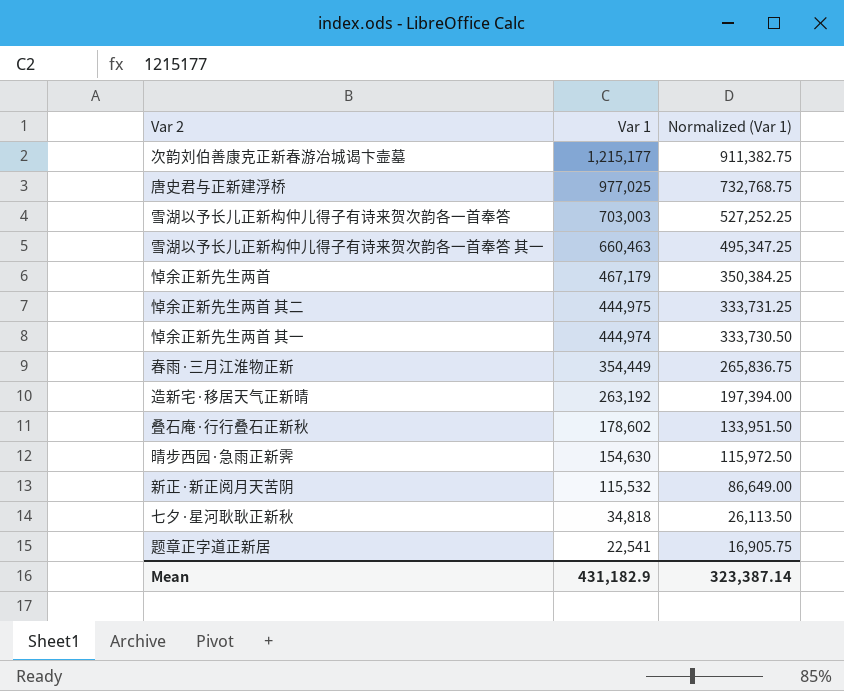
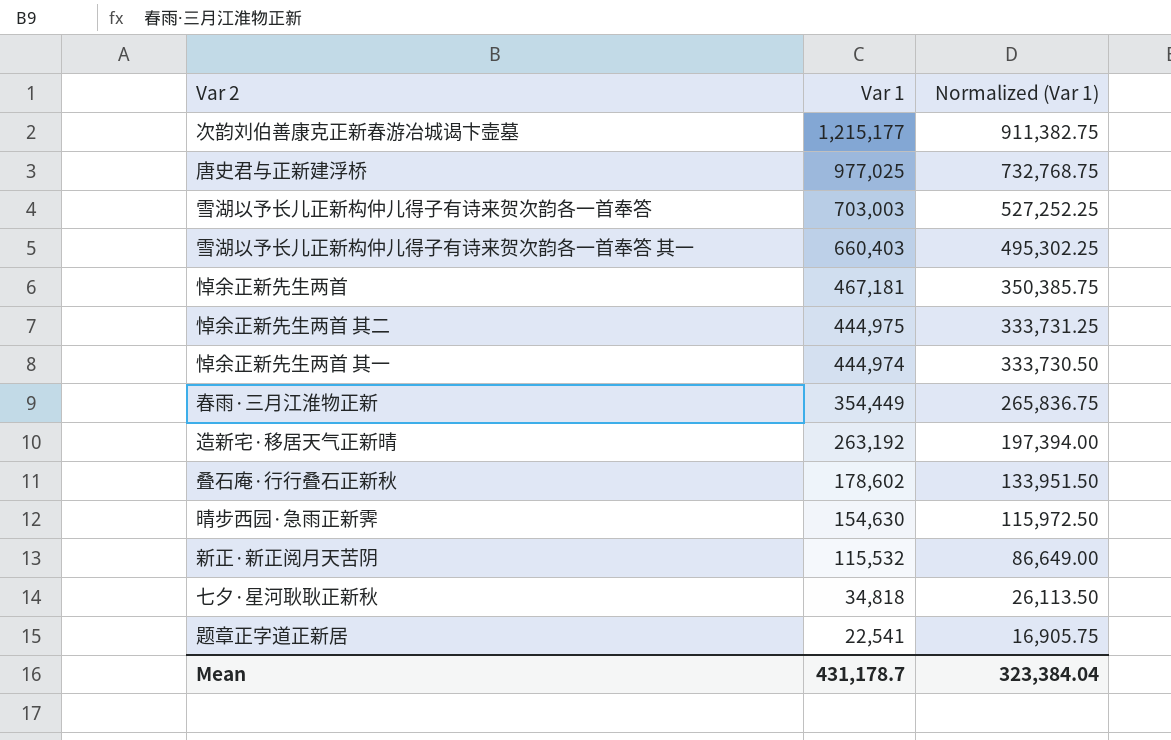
雪湖以予长儿正新构仲儿得子有诗来贺次韵各一首奉答 其一 | Var 1: 660,463 -> 660,403
雪湖以予长儿正新构仲儿得子有诗来贺次韵各一首奉答 其一 | Normalized (Var 1): 495,347.25 -> 495,302.25
悼余正新先生两首 | Var 1: 467,179 -> 467,181
悼余正新先生两首 | Normalized (Var 1): 350,384.25 -> 350,385.75
Mean | Var 1: 431,182.9 -> 431,178.7
Mean | Normalized (Var 1): 323,387.14 -> 323,384.04

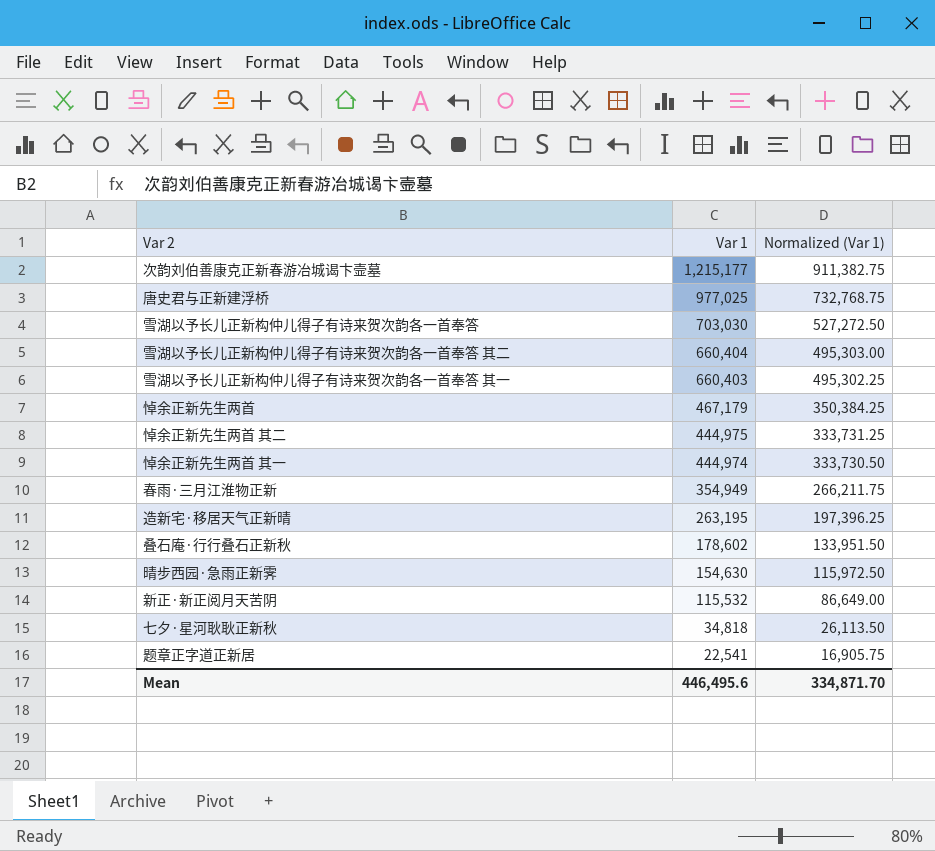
雪湖以予长儿正新构仲儿得子有诗来贺次韵各一首奉答 | Var 1: 703,003 -> 703,030
雪湖以予长儿正新构仲儿得子有诗来贺次韵各一首奉答 | Normalized (Var 1): 527,252.25 -> 527,272.50
row 雪湖以予长儿正新构仲儿得子有诗来贺次韵各一首奉答 其二: none -> 660,404 | 495,303.00
悼余正新先生两首 | Var 1: 467,181 -> 467,179
悼余正新先生两首 | Normalized (Var 1): 350,385.75 -> 350,384.25
春雨·三月江淮物正新 | Var 1: 354,449 -> 354,949
春雨·三月江淮物正新 | Normalized (Var 1): 265,836.75 -> 266,211.75
造新宅·移居天气正新晴 | Var 1: 263,192 -> 263,195
造新宅·移居天气正新晴 | Normalized (Var 1): 197,394.00 -> 197,396.25
Mean | Var 1: 431,178.7 -> 446,495.6
Mean | Normalized (Var 1): 323,384.04 -> 334,871.70

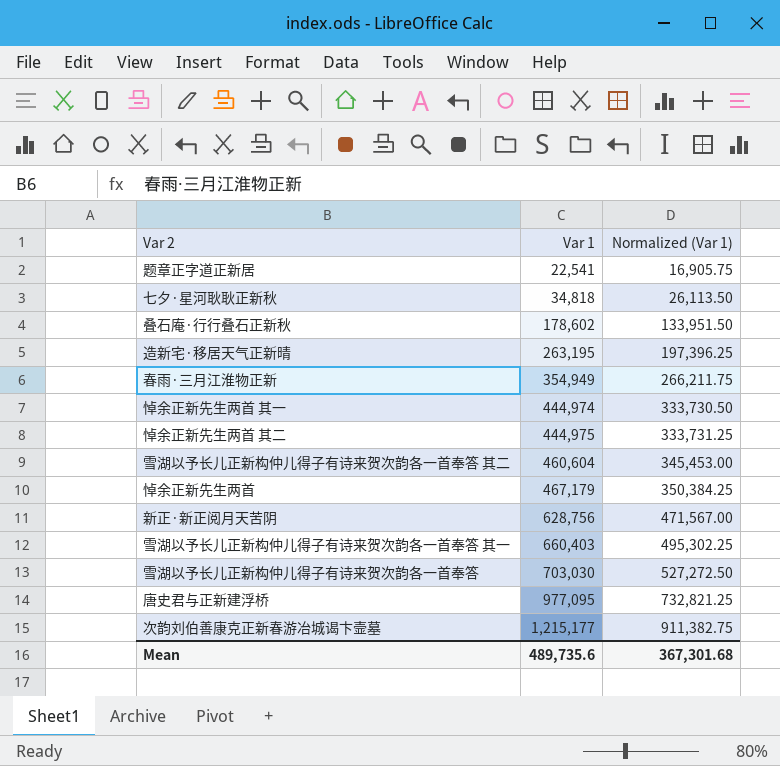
row order: Var 1 descending -> Var 1 ascending
row 晴步西园·急雨正新霁: 154,630 | 115,972.50 -> none
雪湖以予长儿正新构仲儿得子有诗来贺次韵各一首奉答 其二 | Var 1: 660,404 -> 460,604
雪湖以予长儿正新构仲儿得子有诗来贺次韵各一首奉答 其二 | Normalized (Var 1): 495,303.00 -> 345,453.00
新正·新正阅月天苦阴 | Var 1: 115,532 -> 628,756
新正·新正阅月天苦阴 | Normalized (Var 1): 86,649.00 -> 471,567.00
唐史君与正新建浮桥 | Var 1: 977,025 -> 977,095
唐史君与正新建浮桥 | Normalized (Var 1): 732,768.75 -> 732,821.25
Mean | Var 1: 446,495.6 -> 489,735.6
Mean | Normalized (Var 1): 334,871.70 -> 367,301.68

